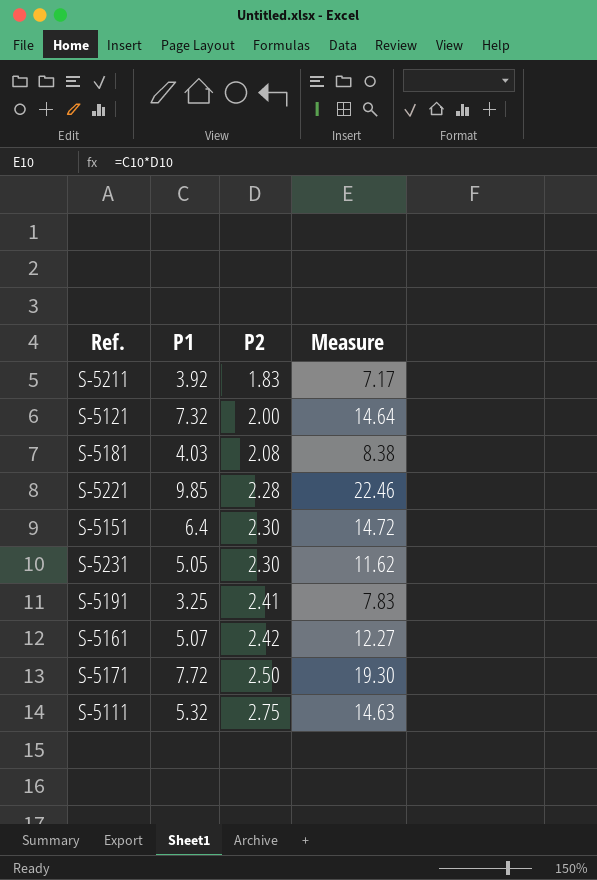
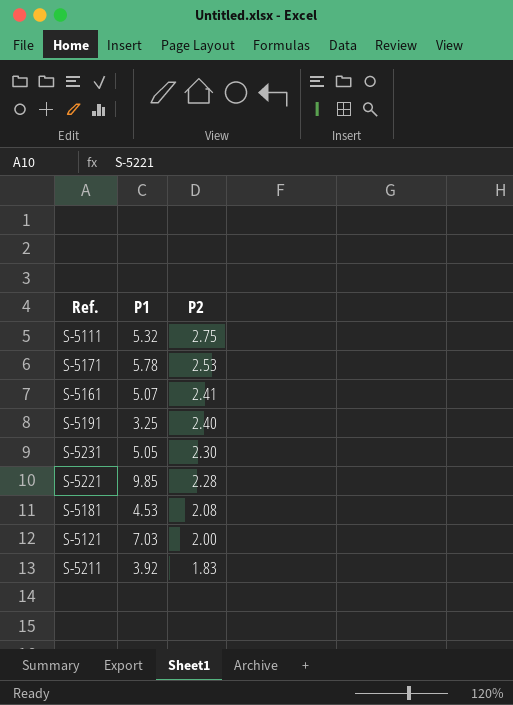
row order: P2 ascending -> P2 descending
column Measure | formula: [P1] * [P2] -> none
row S-5151: 6.4 | 2.30 | 14.72 -> none
S-5171 | P1: 7.72 -> 5.78
S-5171 | P2: 2.50 -> 2.53
S-5161 | P2: 2.42 -> 2.41
S-5191 | P2: 2.41 -> 2.40
S-5181 | P1: 4.03 -> 4.53
S-5121 | P1: 7.32 -> 7.03

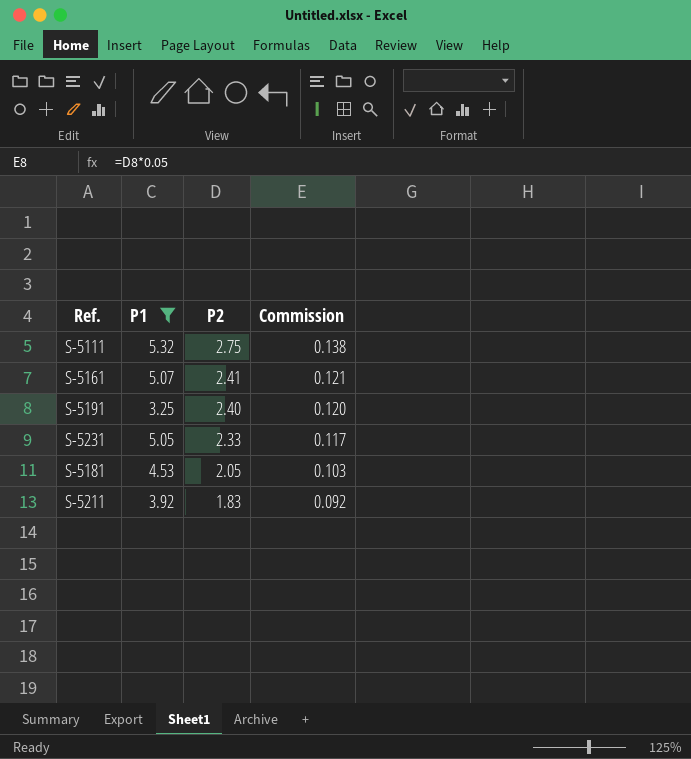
filter: none -> P1 <= 5.32
column Commission | formula: none -> [P2] * 0.05
S-5231 | P2: 2.30 -> 2.33
S-5181 | P2: 2.08 -> 2.05

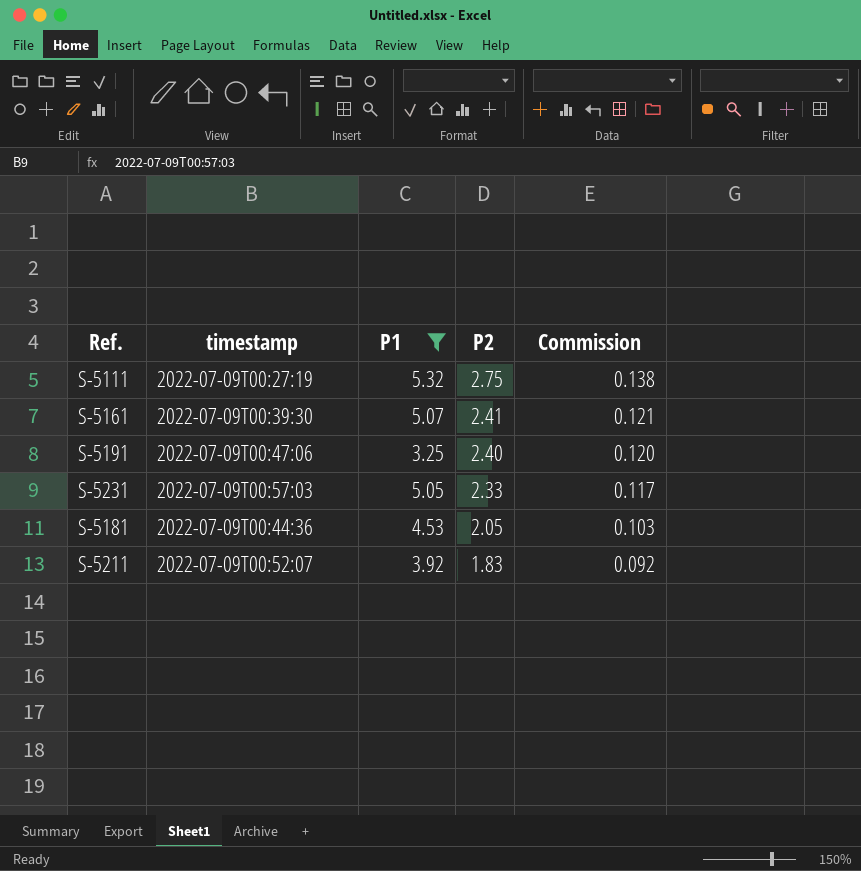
column timestamp | position: none -> 2

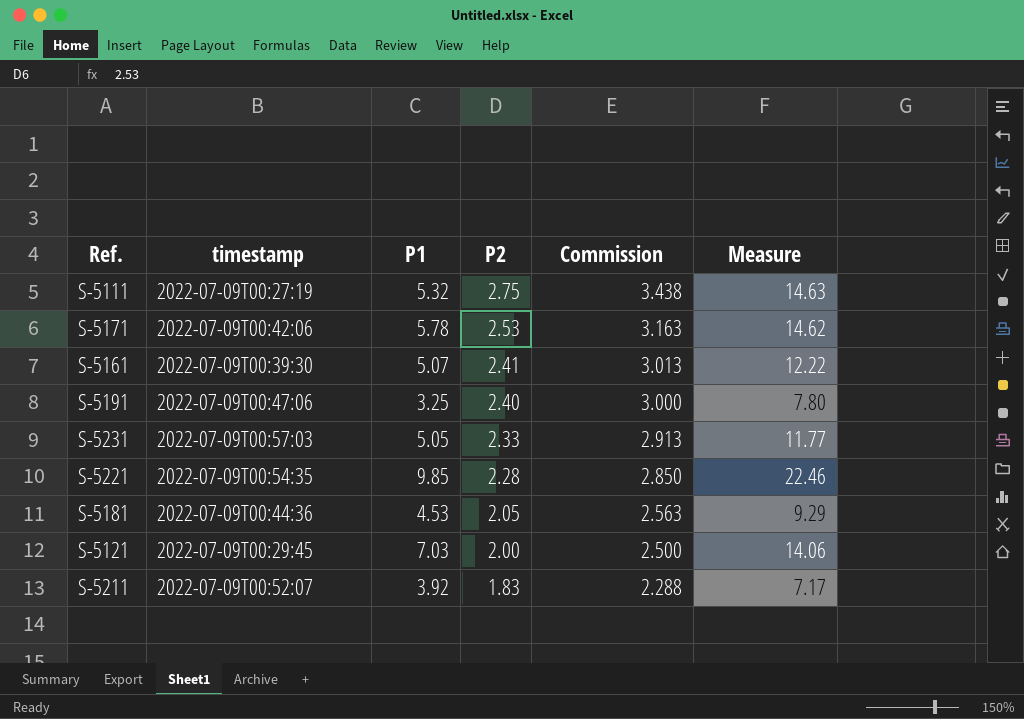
filter: P1 <= 5.32 -> none
column Commission | formula: [P2] * 0.05 -> [P2] * 1.25
column Measure | formula: none -> [P1] * [P2]

